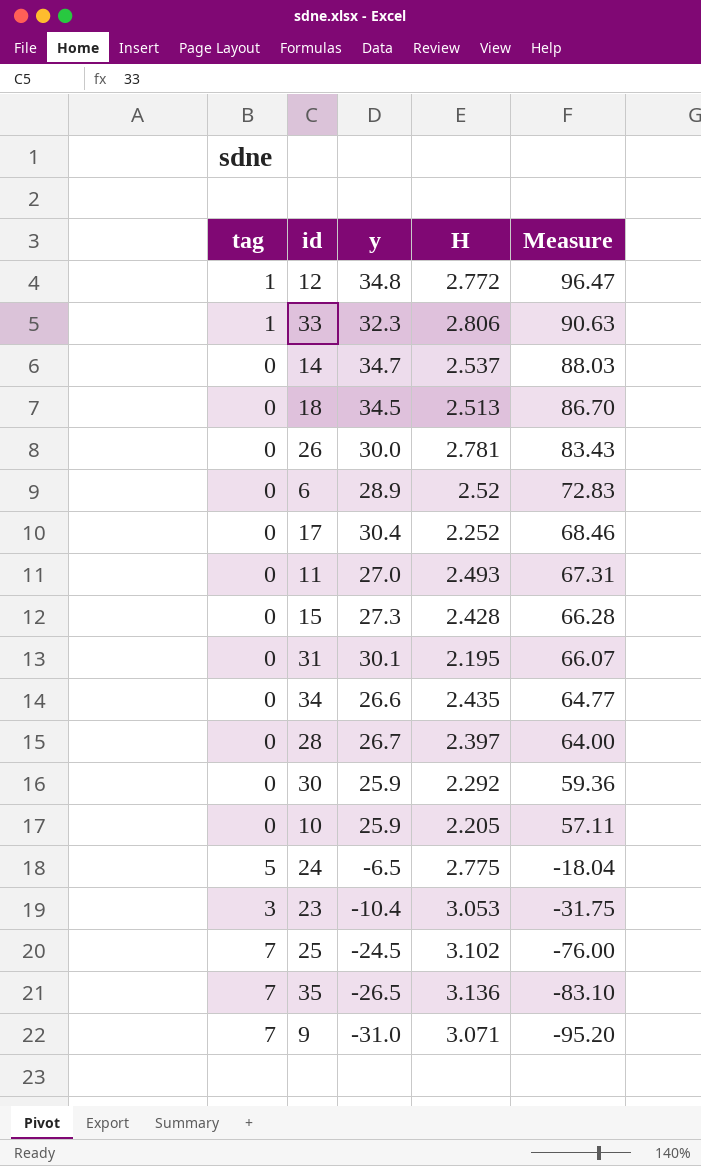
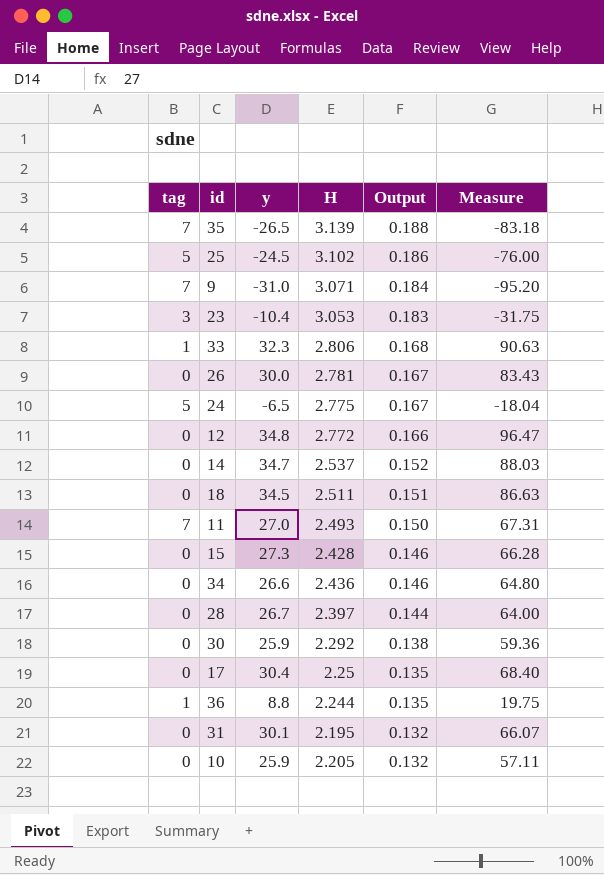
row order: Measure descending -> Output descending
column Output | formula: none -> [H] * 0.06
row 6: 0 | 28.9 | 2.52 | 72.83 -> none
35 | H: 3.136 -> 3.139
35 | Measure: -83.10 -> -83.18
25 | tag: 7 -> 5
12 | tag: 1 -> 0
18 | H: 2.513 -> 2.511
18 | Measure: 86.70 -> 86.63
11 | tag: 0 -> 7
34 | H: 2.435 -> 2.436
34 | Measure: 64.77 -> 64.80
17 | H: 2.252 -> 2.25
17 | Measure: 68.46 -> 68.40
row 36: none -> 1 | 8.8 | 2.244 | 0.135 | 19.75

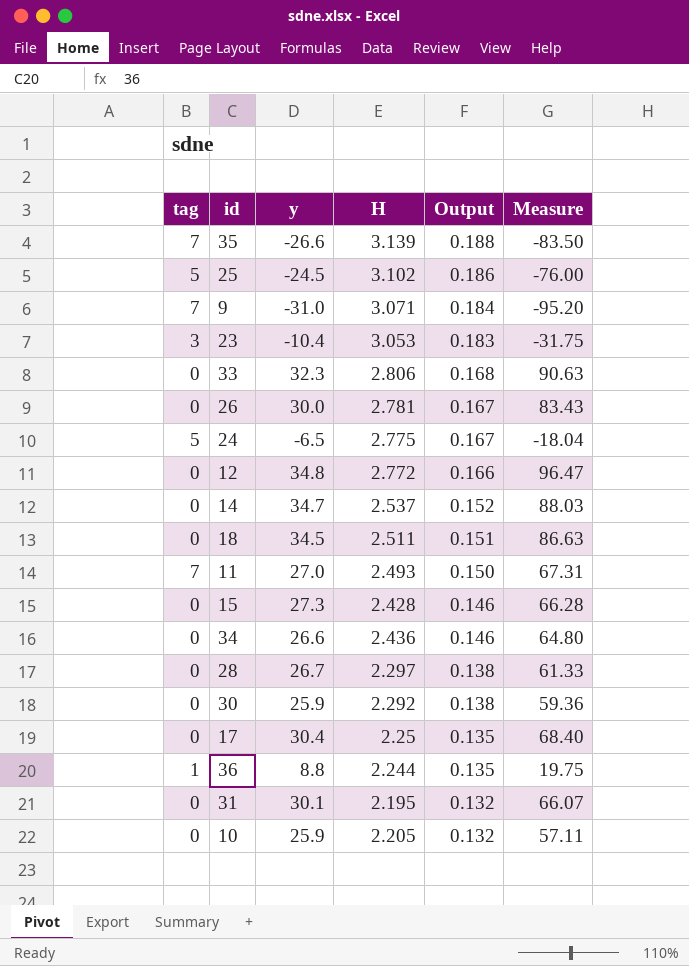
35 | y: -26.5 -> -26.6
35 | Measure: -83.18 -> -83.50
33 | tag: 1 -> 0
28 | H: 2.397 -> 2.297
28 | Output: 0.144 -> 0.138
28 | Measure: 64.00 -> 61.33

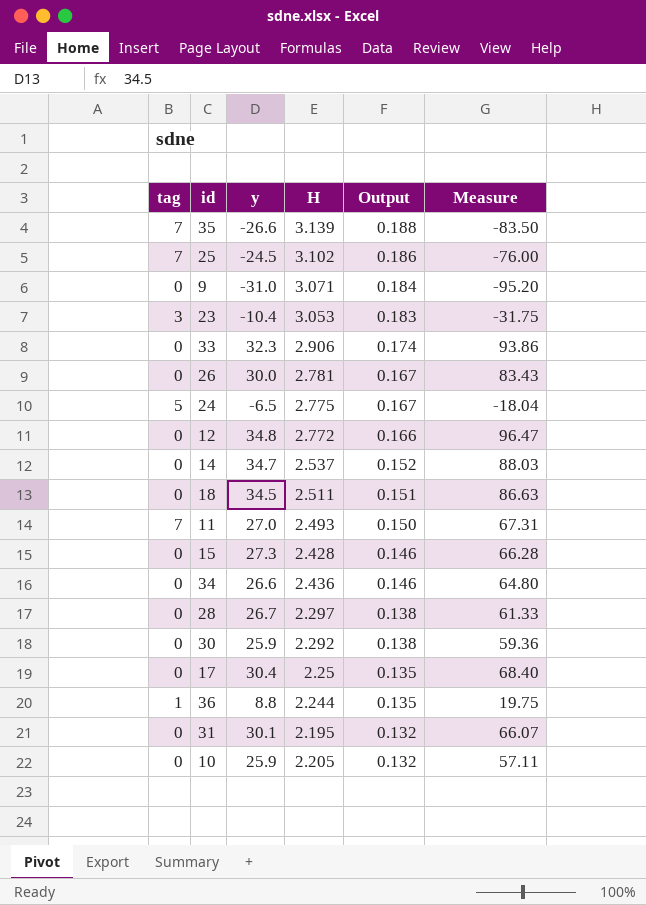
25 | tag: 5 -> 7
9 | tag: 7 -> 0
33 | H: 2.806 -> 2.906
33 | Output: 0.168 -> 0.174
33 | Measure: 90.63 -> 93.86

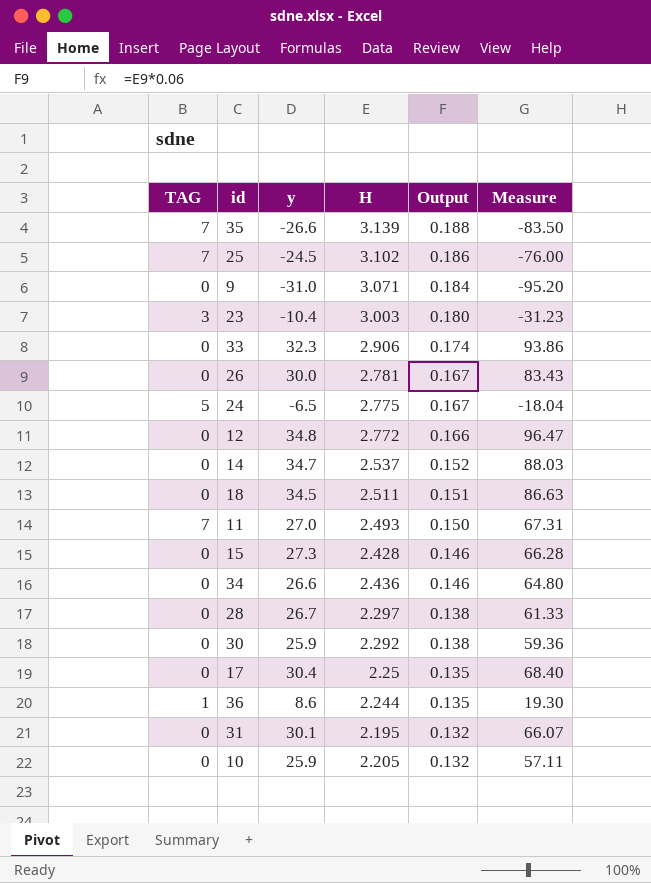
column name: tag -> TAG
23 | H: 3.053 -> 3.003
23 | Output: 0.183 -> 0.180
23 | Measure: -31.75 -> -31.23
36 | y: 8.8 -> 8.6
36 | Measure: 19.75 -> 19.30

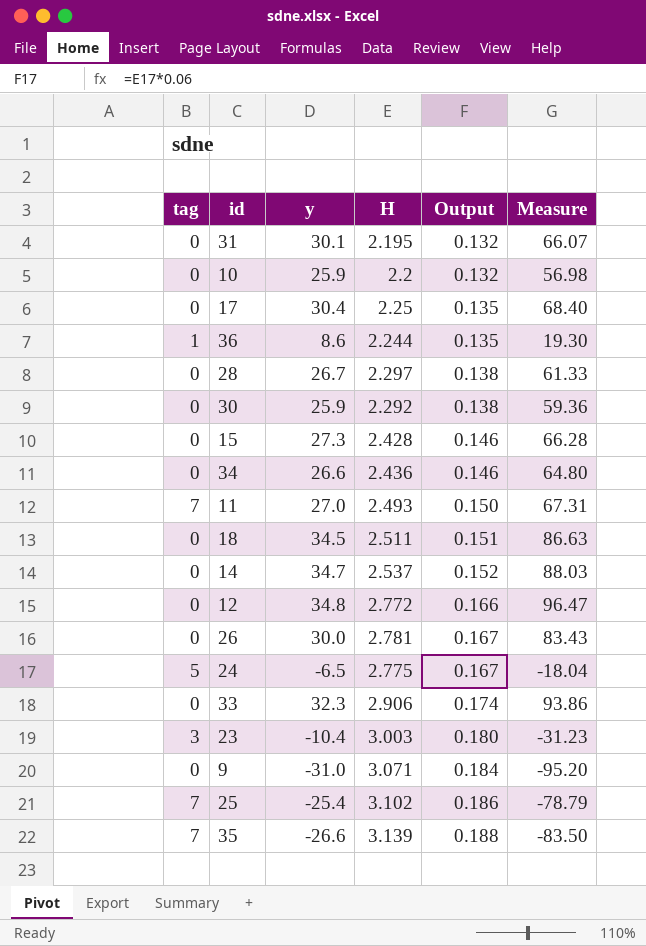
row order: Output descending -> Output ascending
column name: TAG -> tag
10 | H: 2.205 -> 2.2
10 | Measure: 57.11 -> 56.98
25 | y: -24.5 -> -25.4
25 | Measure: -76.00 -> -78.79

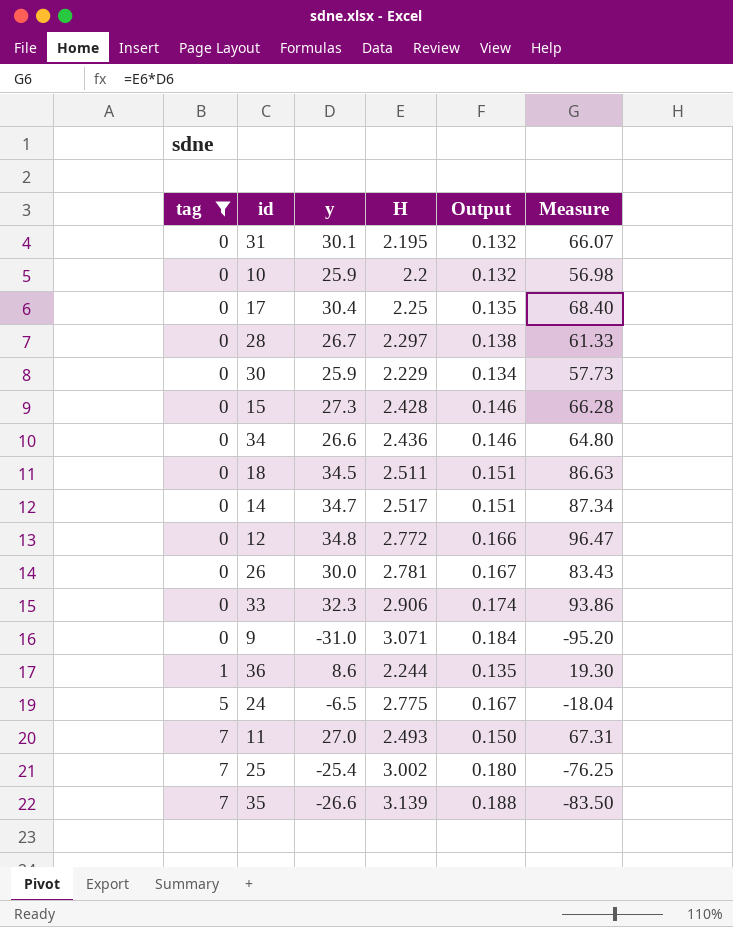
filter: none -> tag != 3
row order: Output ascending -> tag ascending
30 | H: 2.292 -> 2.229
30 | Output: 0.138 -> 0.134
30 | Measure: 59.36 -> 57.73
14 | H: 2.537 -> 2.517
14 | Output: 0.152 -> 0.151
14 | Measure: 88.03 -> 87.34
25 | H: 3.102 -> 3.002
25 | Output: 0.186 -> 0.180
25 | Measure: -78.79 -> -76.25

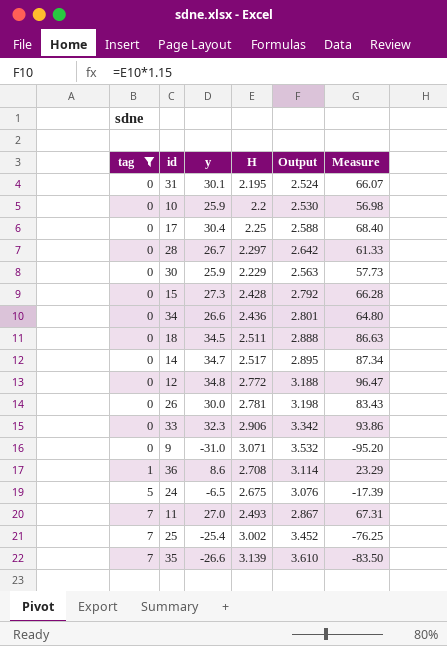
column Output | formula: [H] * 0.06 -> [H] * 1.15
36 | H: 2.244 -> 2.708
36 | Measure: 19.30 -> 23.29
24 | H: 2.775 -> 2.675
24 | Measure: -18.04 -> -17.39

